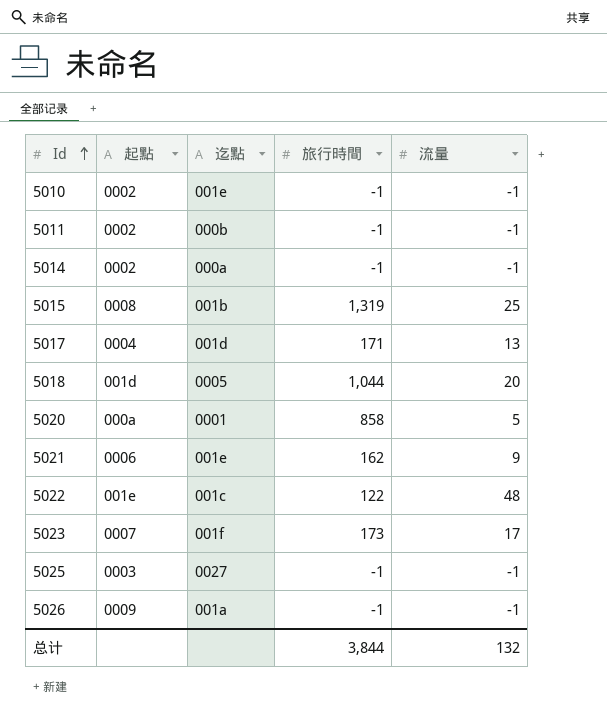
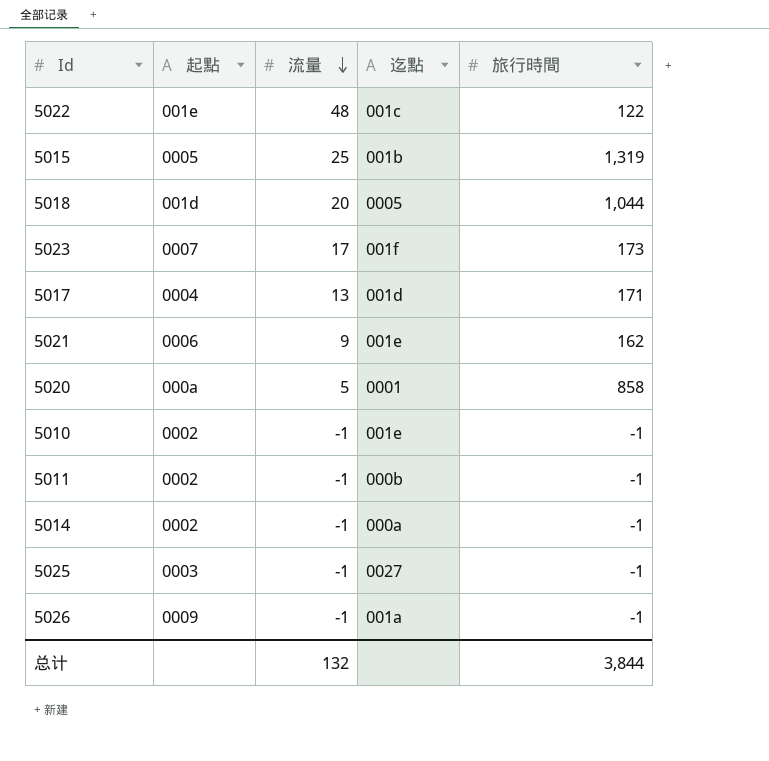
row order: Id ascending -> 流量 descending
column 流量 | position: 5 -> 3
5015 | 起點: 0008 -> 0005

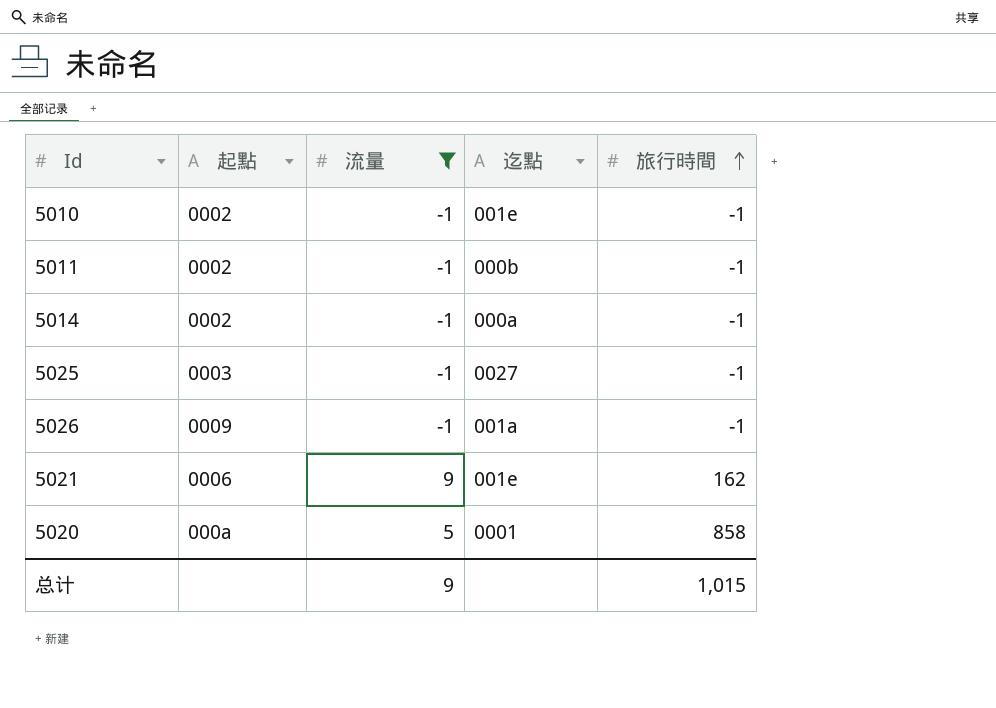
filter: none -> 流量 <= 9
row order: 流量 descending -> 旅行時間 ascending
总计 | 流量: 132 -> 9
总计 | 旅行時間: 3,844 -> 1,015

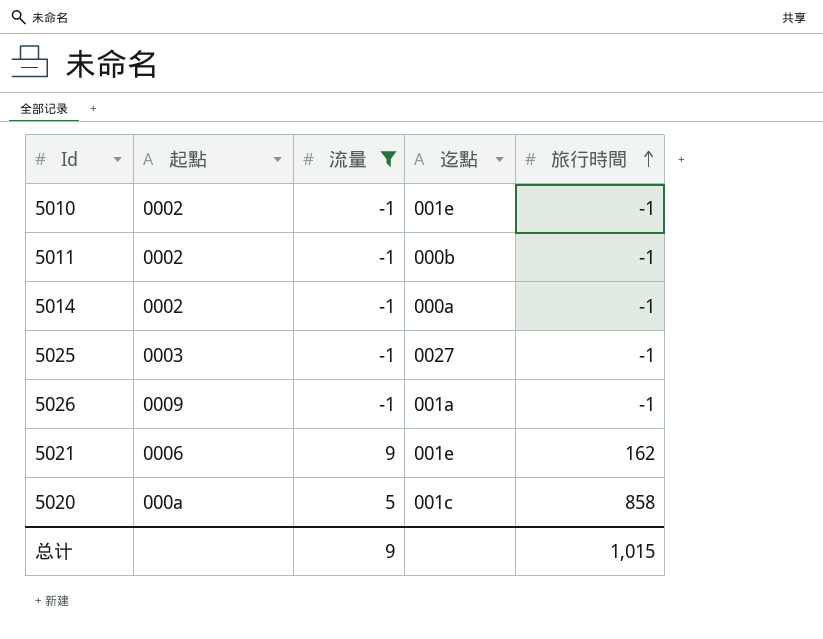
5020 | 迄點: 0001 -> 001c

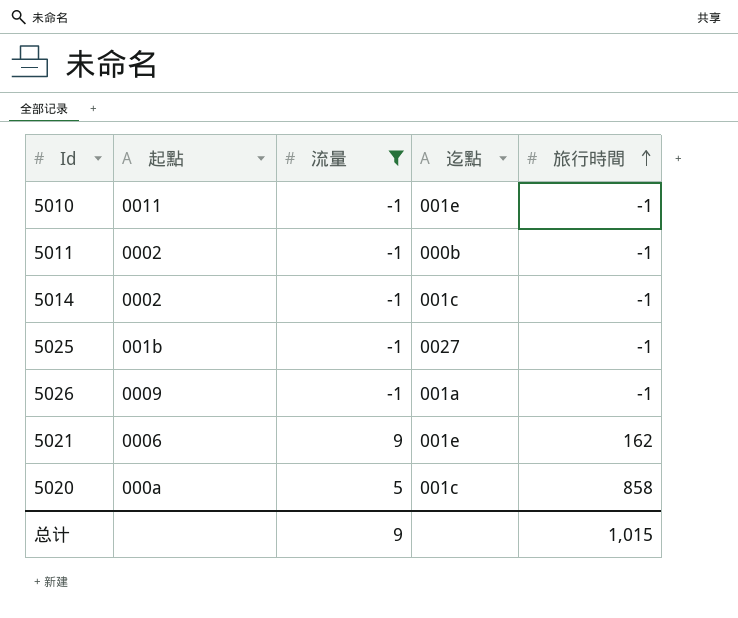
5010 | 起點: 0002 -> 0011
5014 | 迄點: 000a -> 001c
5025 | 起點: 0003 -> 001b

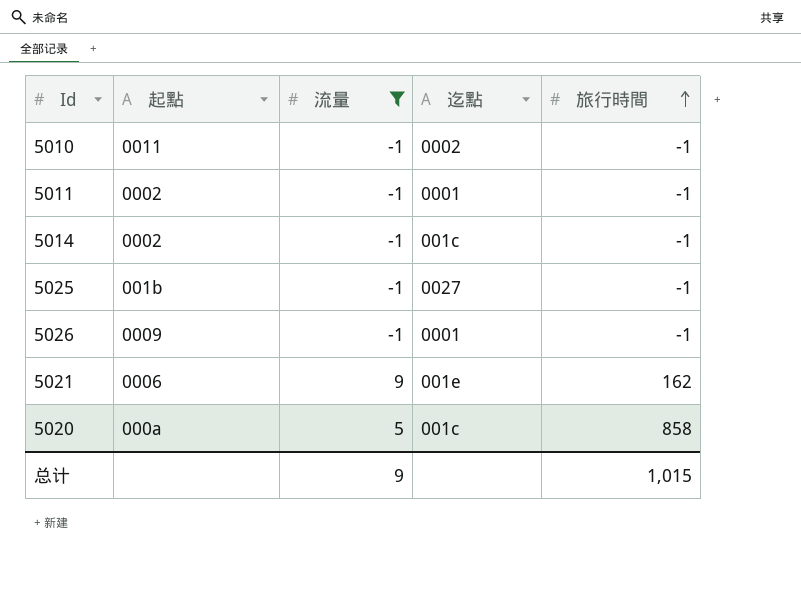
5010 | 迄點: 001e -> 0002
5011 | 迄點: 000b -> 0001
5026 | 迄點: 001a -> 0001

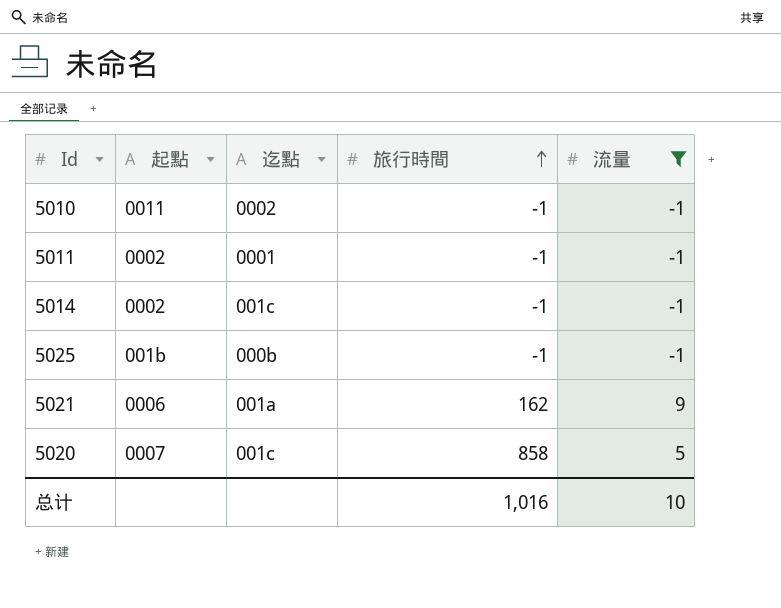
column 流量 | position: 3 -> 5
row 5026: 0009 | -1 | 0001 | -1 -> none
5025 | 迄點: 0027 -> 000b
5021 | 迄點: 001e -> 001a
5020 | 起點: 000a -> 0007
总计 | 旅行時間: 1,015 -> 1,016
总计 | 流量: 9 -> 10

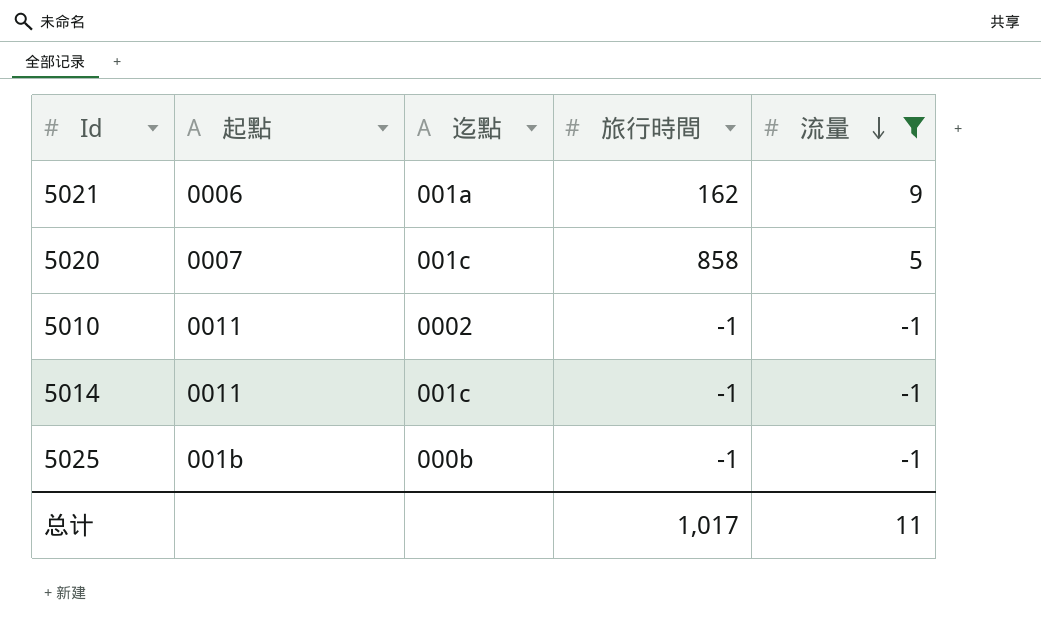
row order: 旅行時間 ascending -> 流量 descending
row 5011: 0002 | 0001 | -1 | -1 -> none
5014 | 起點: 0002 -> 0011
总计 | 旅行時間: 1,016 -> 1,017
总计 | 流量: 10 -> 11

